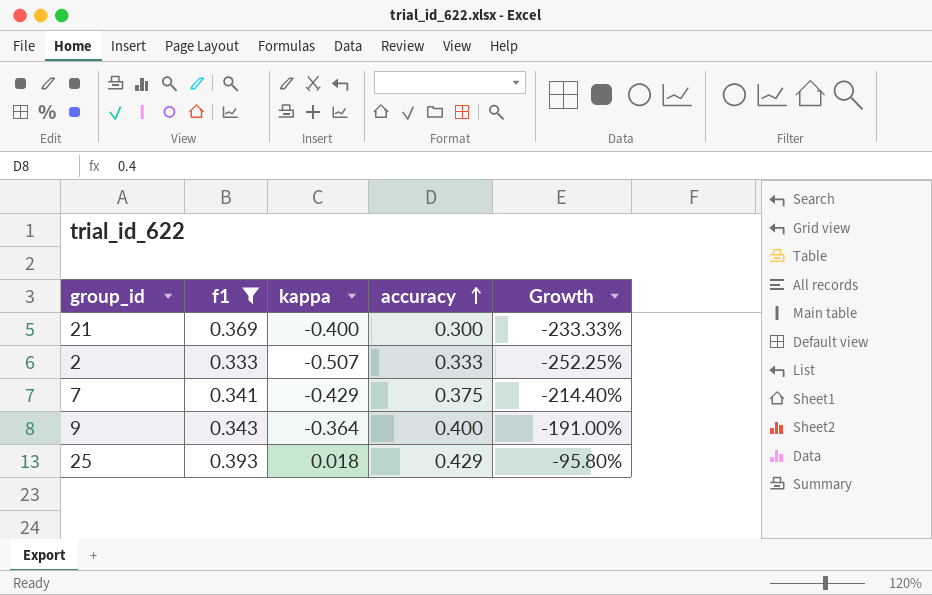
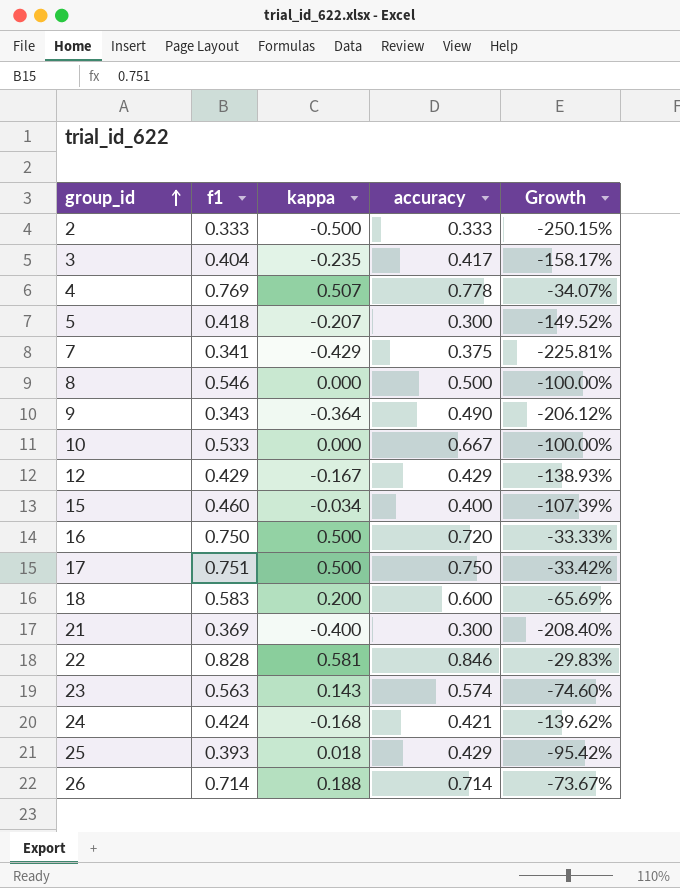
filter: f1 <= 0.393 -> none
row order: accuracy ascending -> group_id ascending
column Growth | formula: ([kappa] - [accuracy]) / [accuracy] -> ([kappa] - [f1]) / [f1]
2 | kappa: -0.507 -> -0.500
9 | accuracy: 0.400 -> 0.490

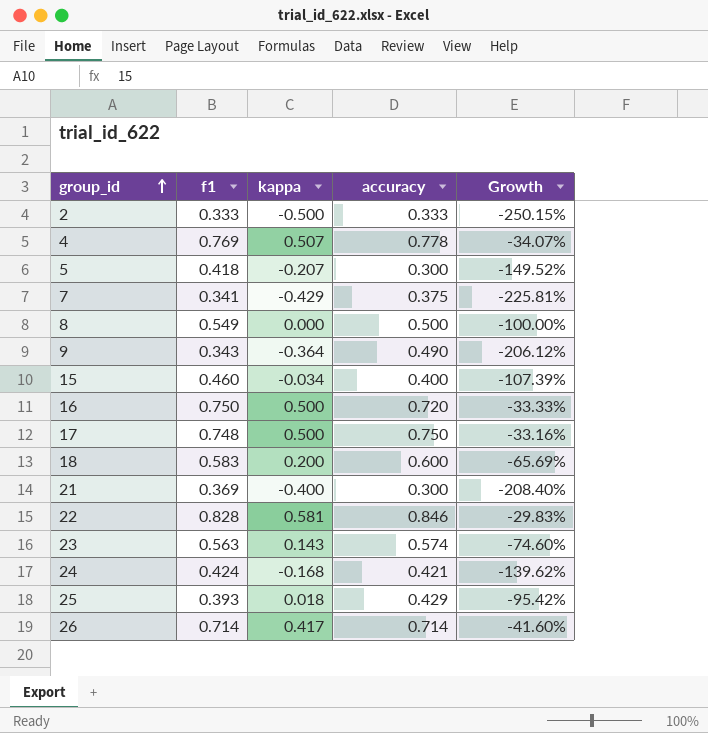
row 3: 0.404 | -0.235 | 0.417 | -158.17% -> none
row 10: 0.533 | 0.000 | 0.667 | -100.00% -> none
row 12: 0.429 | -0.167 | 0.429 | -138.93% -> none
8 | f1: 0.546 -> 0.549
17 | f1: 0.751 -> 0.748
17 | Growth: -33.42% -> -33.16%
26 | kappa: 0.188 -> 0.417
26 | Growth: -73.67% -> -41.60%

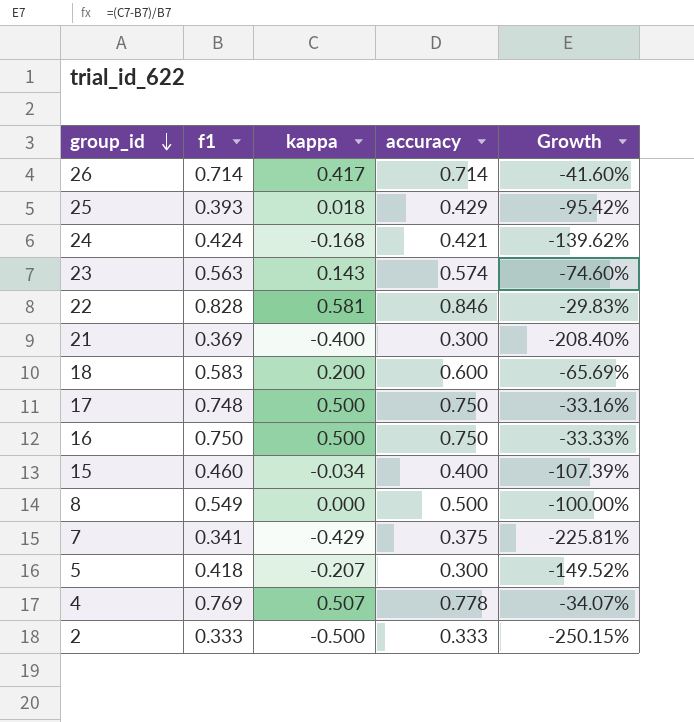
row order: group_id ascending -> group_id descending
row 9: 0.343 | -0.364 | 0.490 | -206.12% -> none
16 | accuracy: 0.720 -> 0.750

